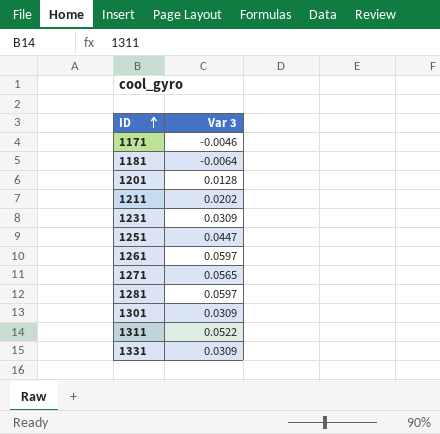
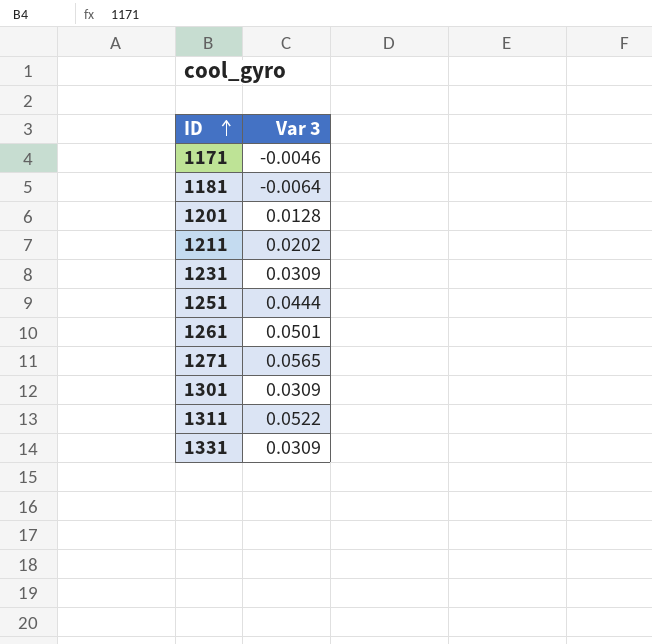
row 1281: 0.0597 -> none
1251 | Var 3: 0.0447 -> 0.0444
1261 | Var 3: 0.0597 -> 0.0501

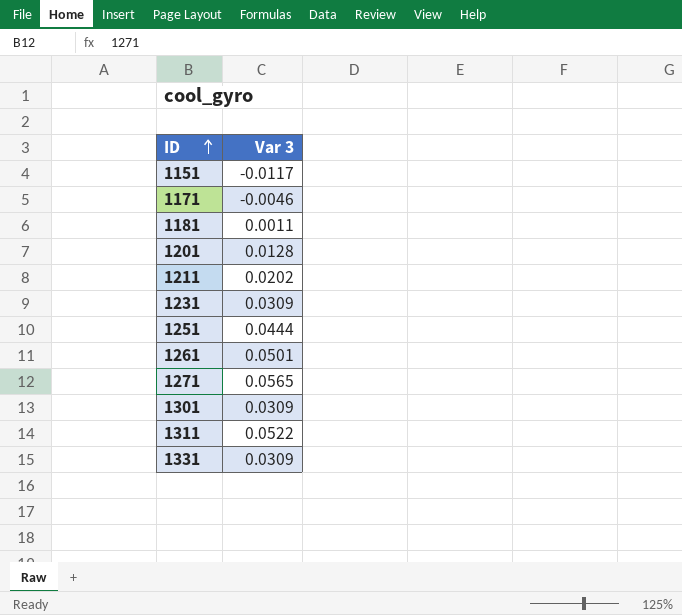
row 1151: none -> -0.0117
1181 | Var 3: -0.0064 -> 0.0011

